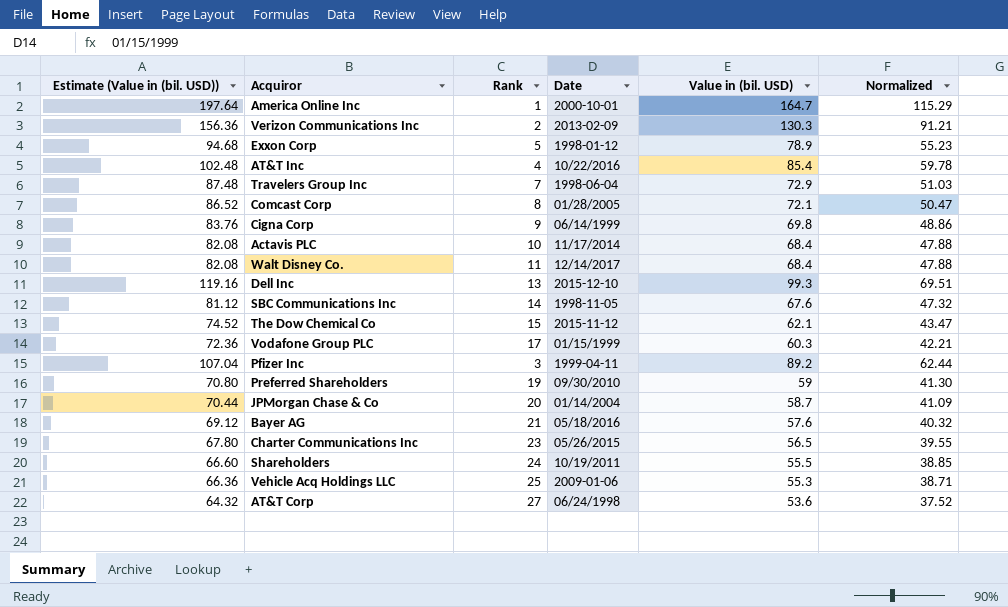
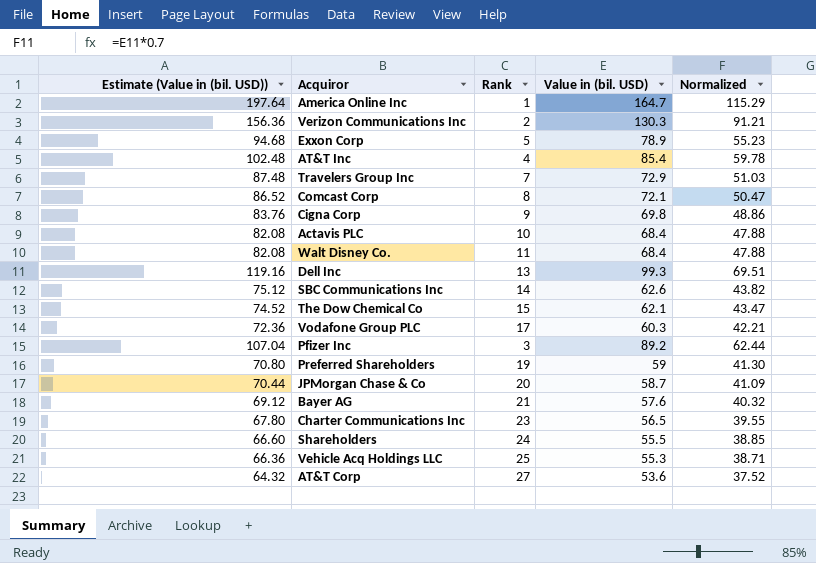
column Date | position: 4 -> none
SBC Communications Inc | Estimate (Value in (bil. USD)): 81.12 -> 75.12
SBC Communications Inc | Value in (bil. USD): 67.6 -> 62.6
SBC Communications Inc | Normalized: 47.32 -> 43.82

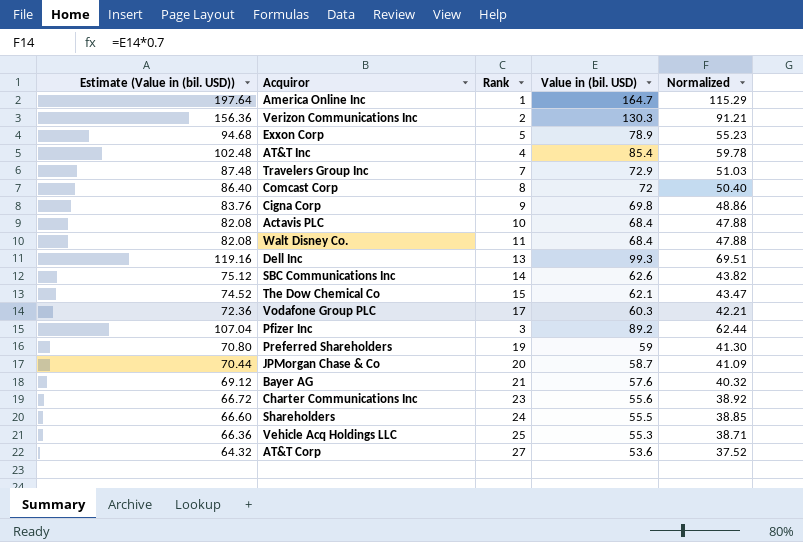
Comcast Corp | Estimate (Value in (bil. USD)): 86.52 -> 86.40
Comcast Corp | Value in (bil. USD): 72.1 -> 72
Comcast Corp | Normalized: 50.47 -> 50.40
Charter Communications Inc | Estimate (Value in (bil. USD)): 67.80 -> 66.72
Charter Communications Inc | Value in (bil. USD): 56.5 -> 55.6
Charter Communications Inc | Normalized: 39.55 -> 38.92

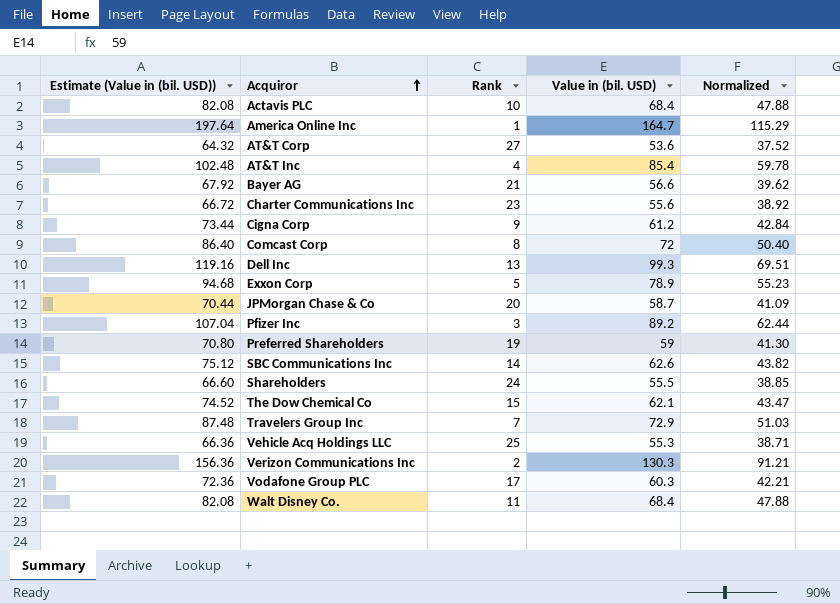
row order: none -> Acquiror ascending
Bayer AG | Estimate (Value in (bil. USD)): 69.12 -> 67.92
Bayer AG | Value in (bil. USD): 57.6 -> 56.6
Bayer AG | Normalized: 40.32 -> 39.62
Cigna Corp | Estimate (Value in (bil. USD)): 83.76 -> 73.44
Cigna Corp | Value in (bil. USD): 69.8 -> 61.2
Cigna Corp | Normalized: 48.86 -> 42.84

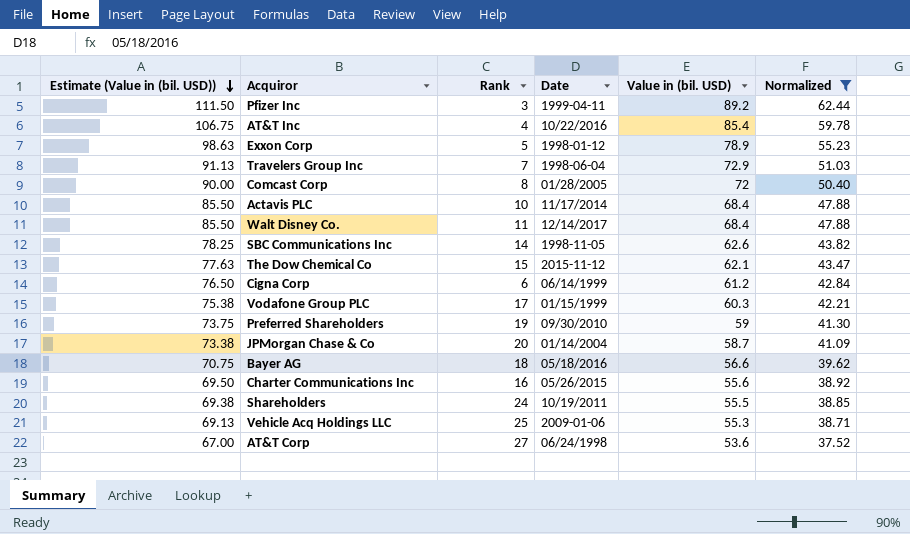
filter: none -> Normalized <= 62.44
row order: Acquiror ascending -> Estimate (Value in (bil. USD)) descending
column Estimate (Value in (bil. USD)) | formula: [Value in (bil. USD)] * 1.2 -> [Value in (bil. USD)] * 1.25
column Date | position: none -> 4
Cigna Corp | Rank: 9 -> 6
Bayer AG | Rank: 21 -> 18
Charter Communications Inc | Rank: 23 -> 16

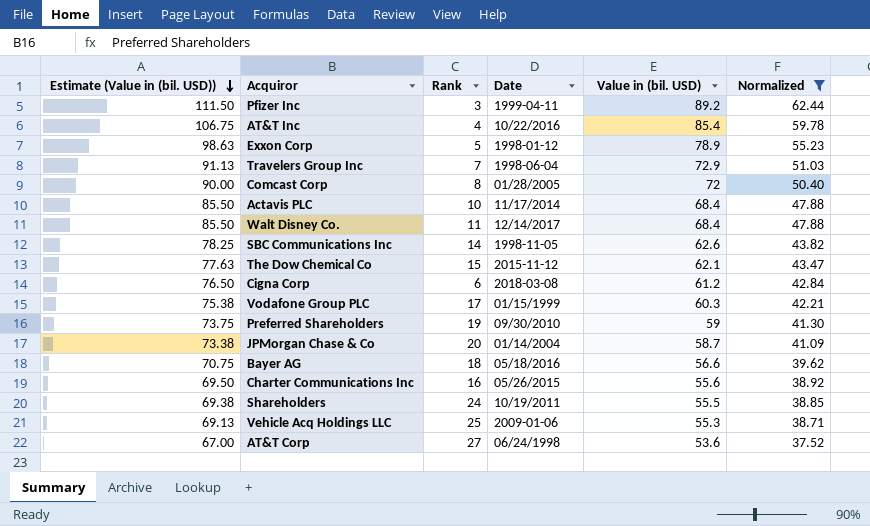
Cigna Corp | Date: 06/14/1999 -> 2018-03-08

